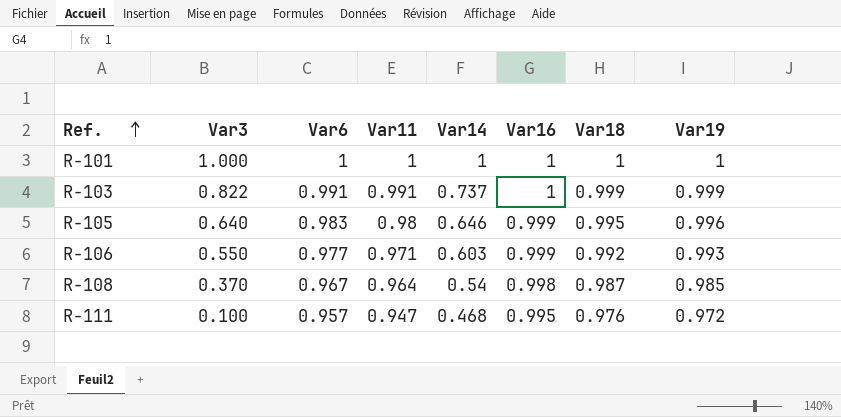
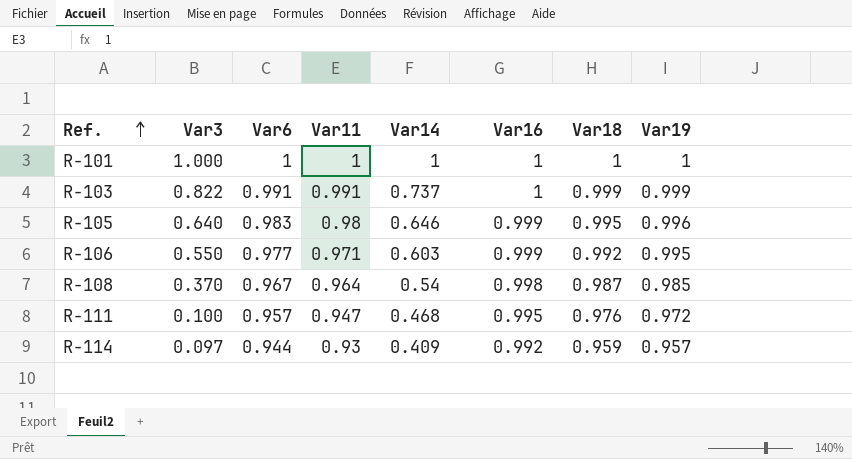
R-106 | Var19: 0.993 -> 0.995
row R-114: none -> 0.097 | 0.944 | 0.93 | 0.409 | 0.992 | 0.959 | 0.957

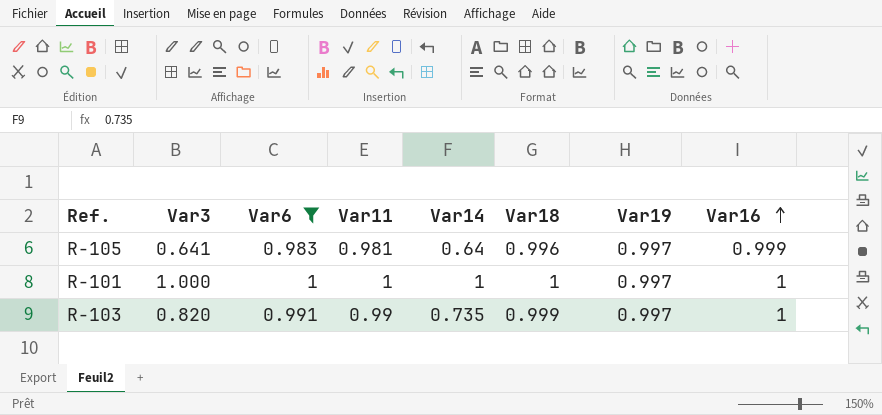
filter: none -> Var6 >= 0.983
row order: Ref. ascending -> Var16 ascending
column Var16 | position: 6 -> 8
R-105 | Var3: 0.640 -> 0.641
R-105 | Var11: 0.98 -> 0.981
R-105 | Var14: 0.646 -> 0.64
R-105 | Var18: 0.995 -> 0.996
R-105 | Var19: 0.996 -> 0.997
R-101 | Var19: 1 -> 0.997
R-103 | Var3: 0.822 -> 0.820
R-103 | Var11: 0.991 -> 0.99
R-103 | Var14: 0.737 -> 0.735
R-103 | Var19: 0.999 -> 0.997

